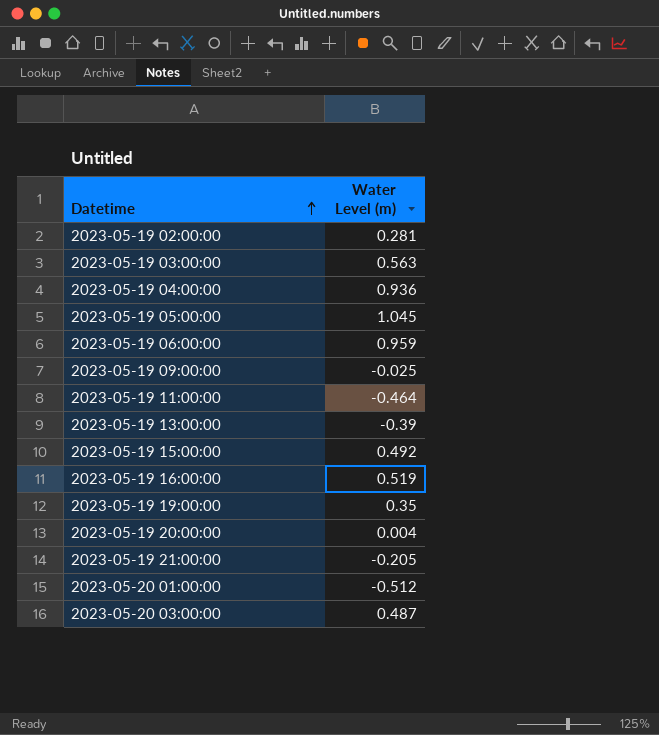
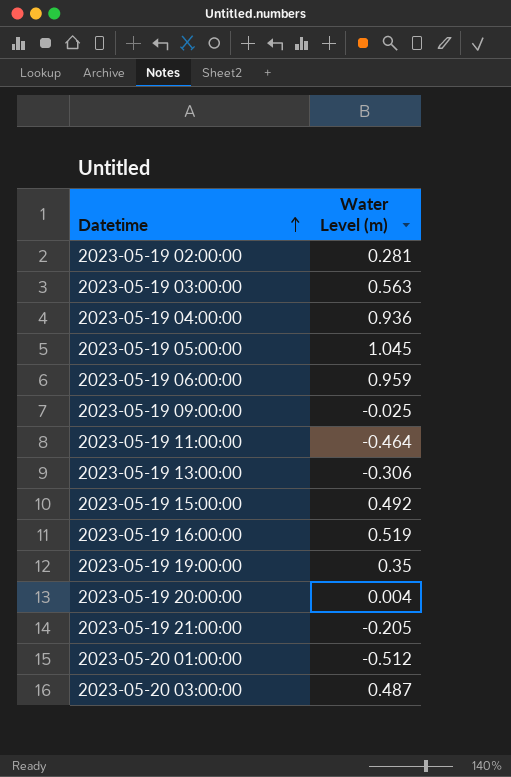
2023-05-19 13:00:00 | Water Level (m): -0.39 -> -0.306

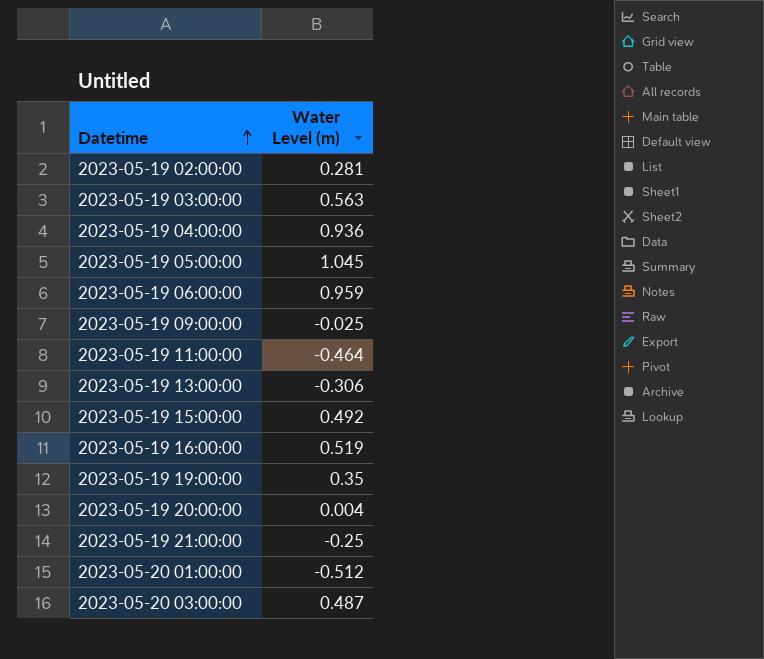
2023-05-19 21:00:00 | Water Level (m): -0.205 -> -0.25

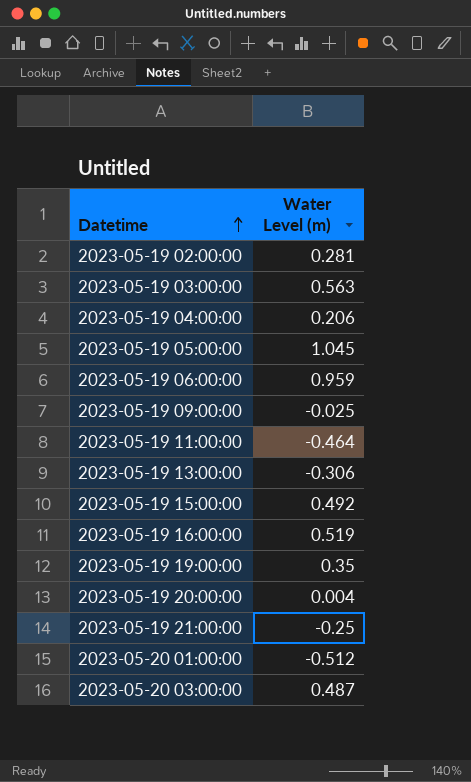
2023-05-19 04:00:00 | Water Level (m): 0.936 -> 0.206

